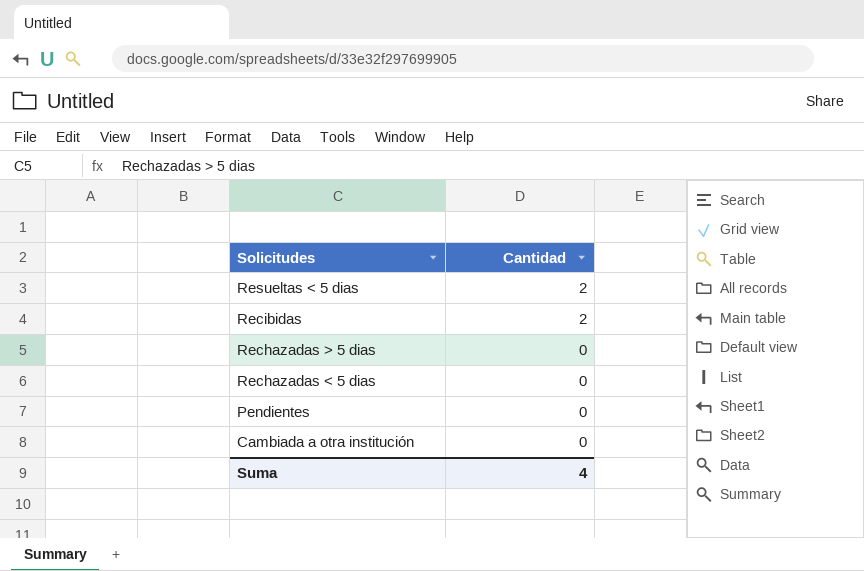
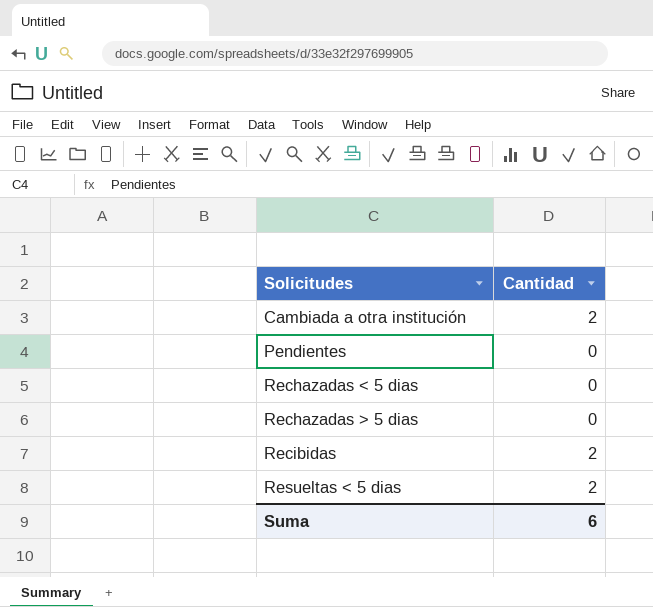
row order: Solicitudes descending -> Solicitudes ascending
Cambiada a otra institución | Cantidad: 0 -> 2
Suma | Cantidad: 4 -> 6

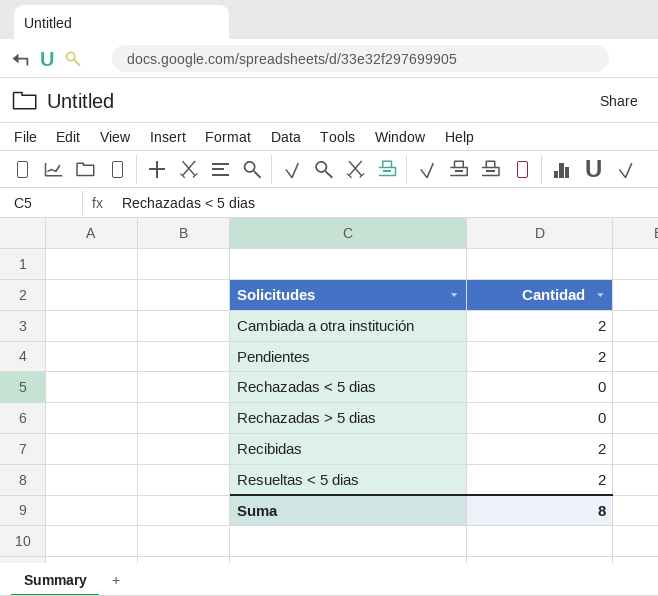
Pendientes | Cantidad: 0 -> 2
Suma | Cantidad: 6 -> 8

